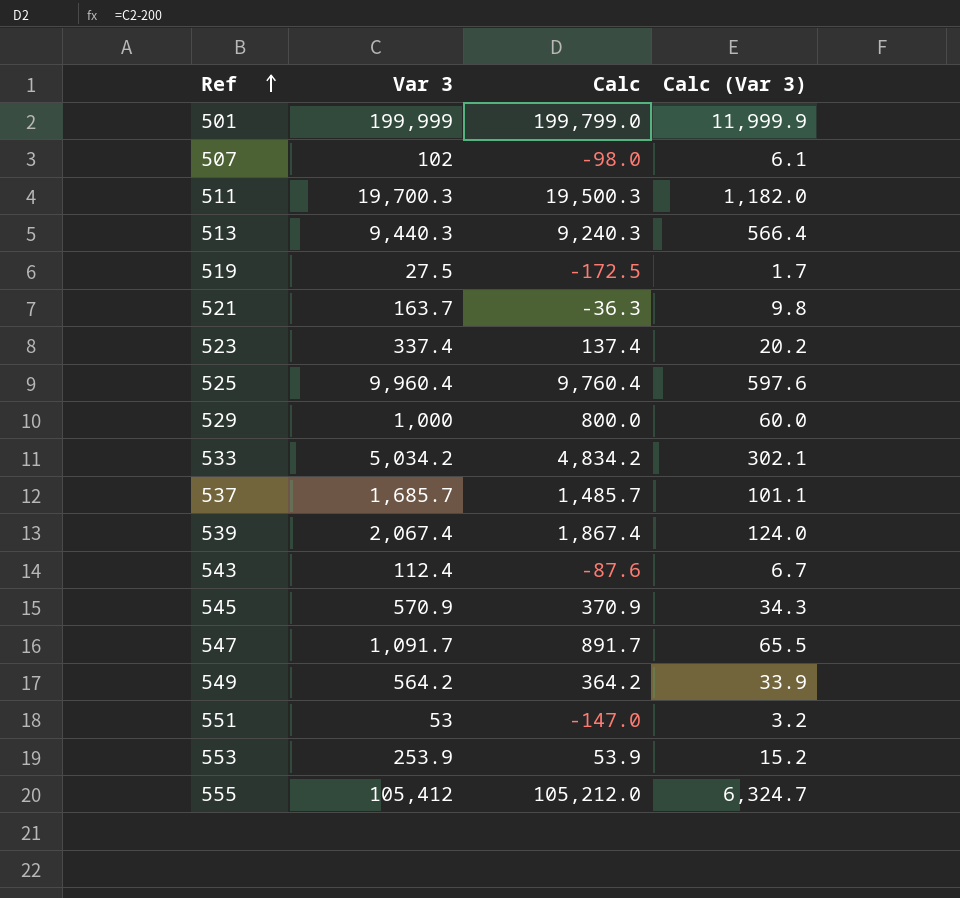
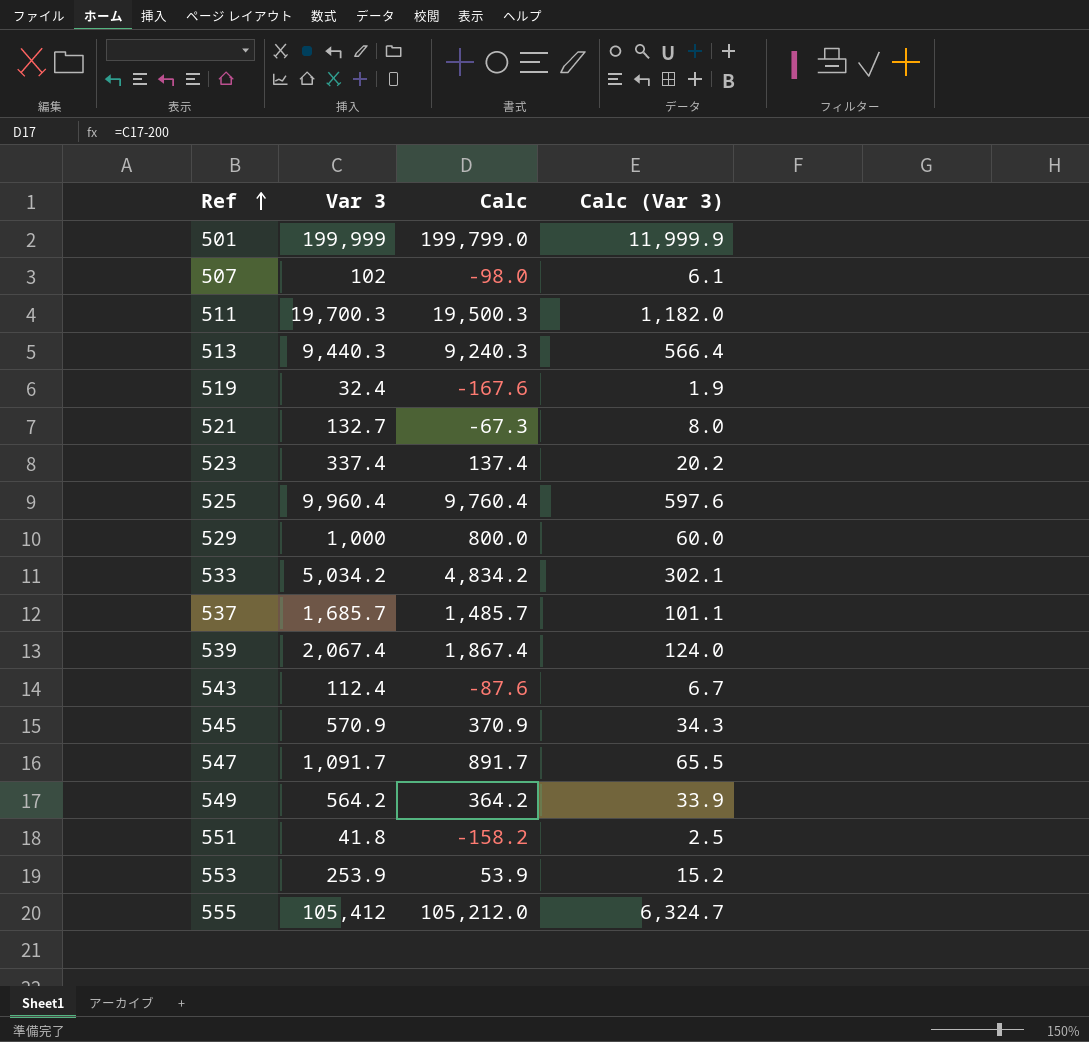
519 | Var 3: 27.5 -> 32.4
519 | Calc: -172.5 -> -167.6
519 | Calc (Var 3): 1.7 -> 1.9
521 | Var 3: 163.7 -> 132.7
521 | Calc: -36.3 -> -67.3
521 | Calc (Var 3): 9.8 -> 8.0
551 | Var 3: 53 -> 41.8
551 | Calc: -147.0 -> -158.2
551 | Calc (Var 3): 3.2 -> 2.5

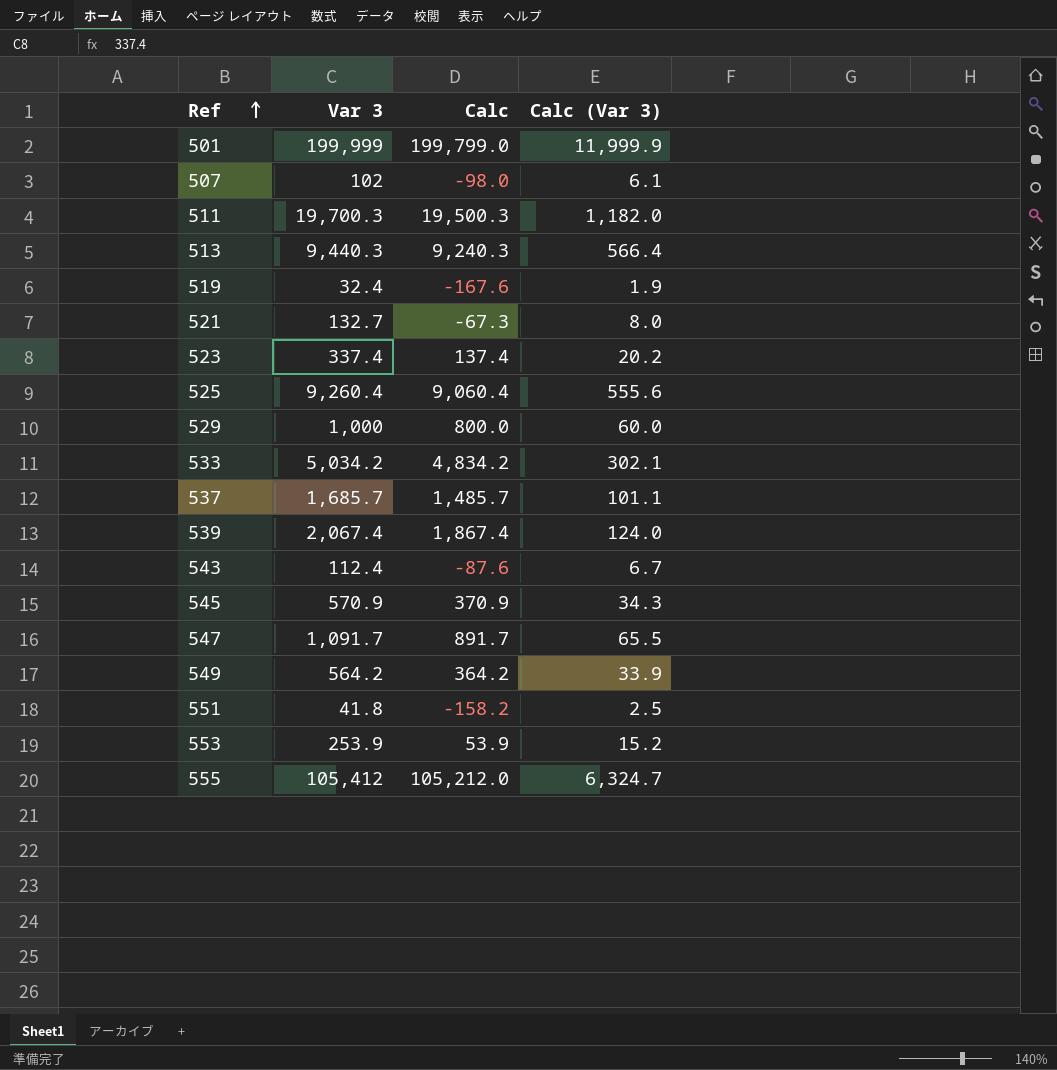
525 | Var 3: 9,960.4 -> 9,260.4
525 | Calc: 9,760.4 -> 9,060.4
525 | Calc (Var 3): 597.6 -> 555.6

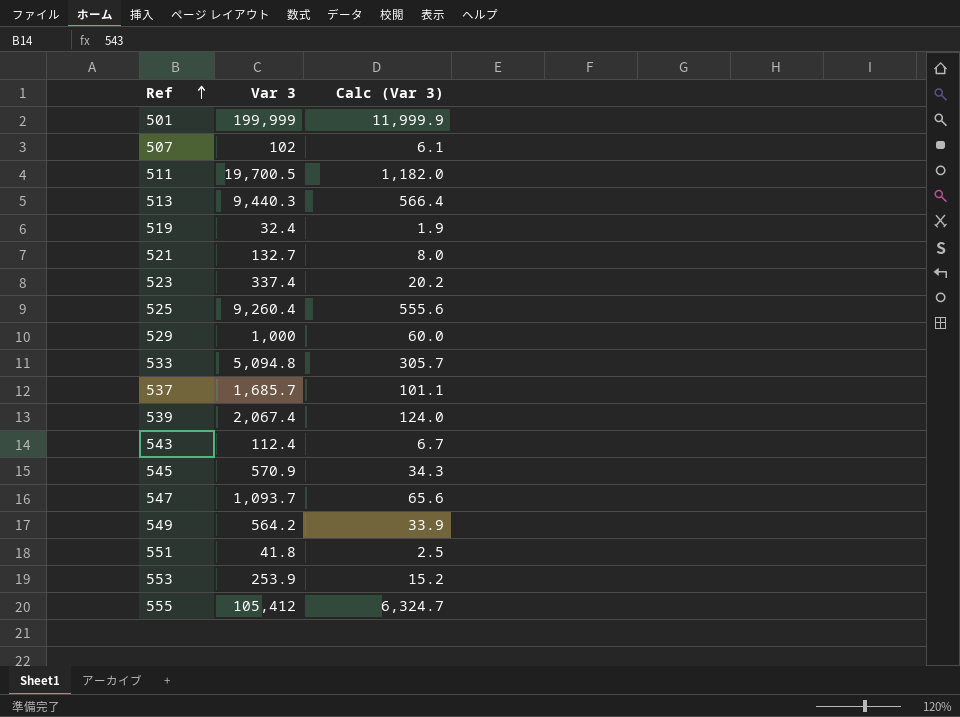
column Calc | formula: [Var 3] - 200 -> none
511 | Var 3: 19,700.3 -> 19,700.5
533 | Var 3: 5,034.2 -> 5,094.8
533 | Calc (Var 3): 302.1 -> 305.7
547 | Var 3: 1,091.7 -> 1,093.7
547 | Calc (Var 3): 65.5 -> 65.6

